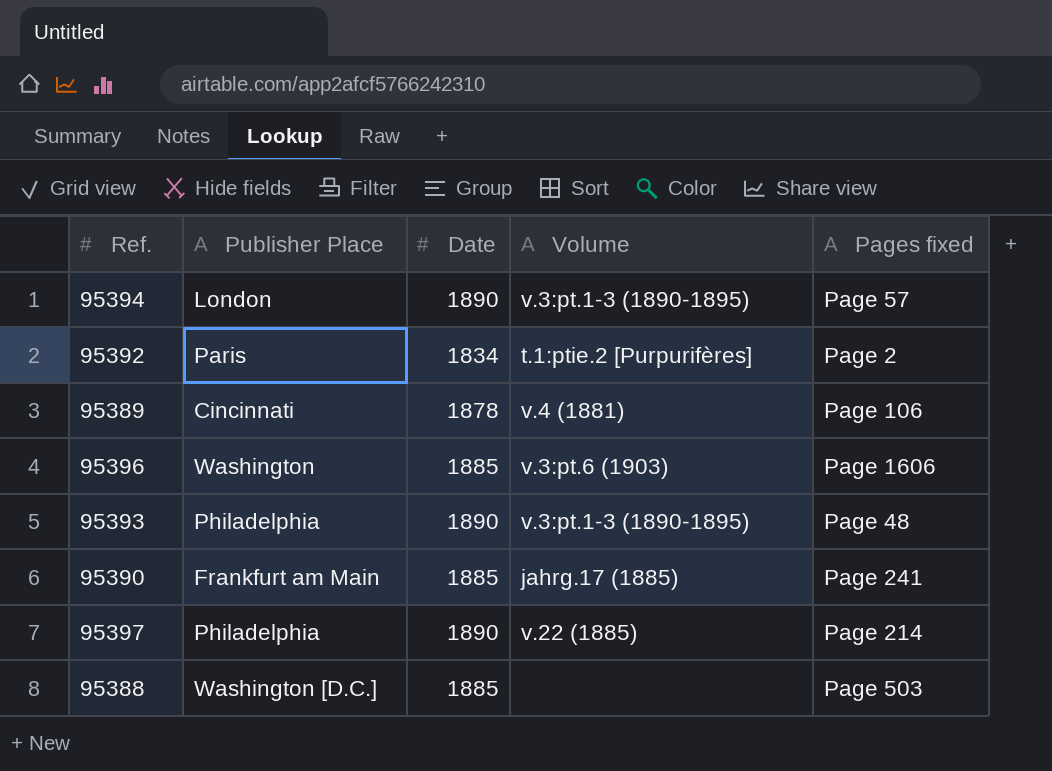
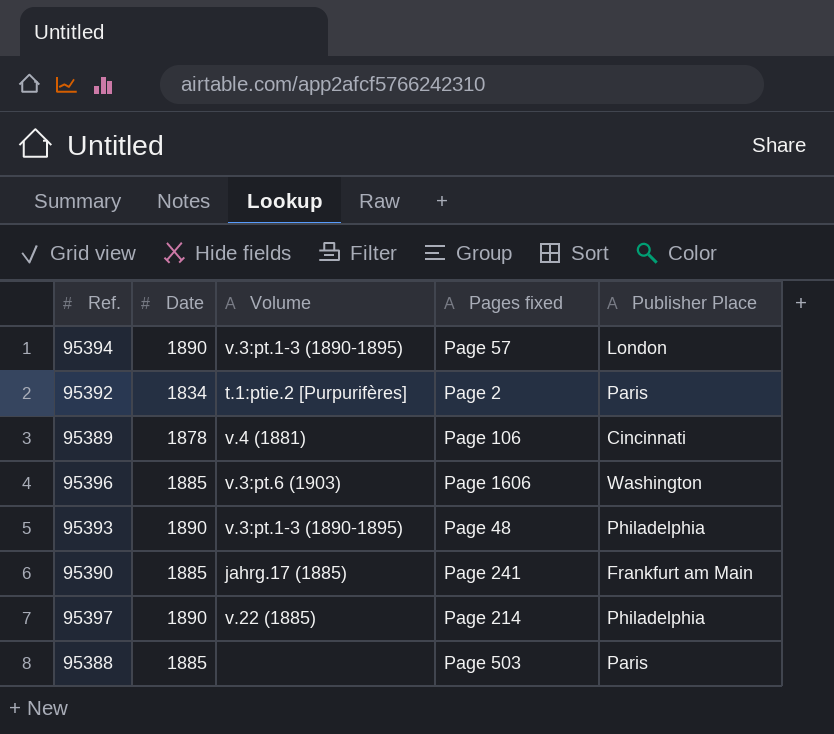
column Publisher Place | position: 2 -> 5
95388 | Publisher Place: Washington [D.C.] -> Paris

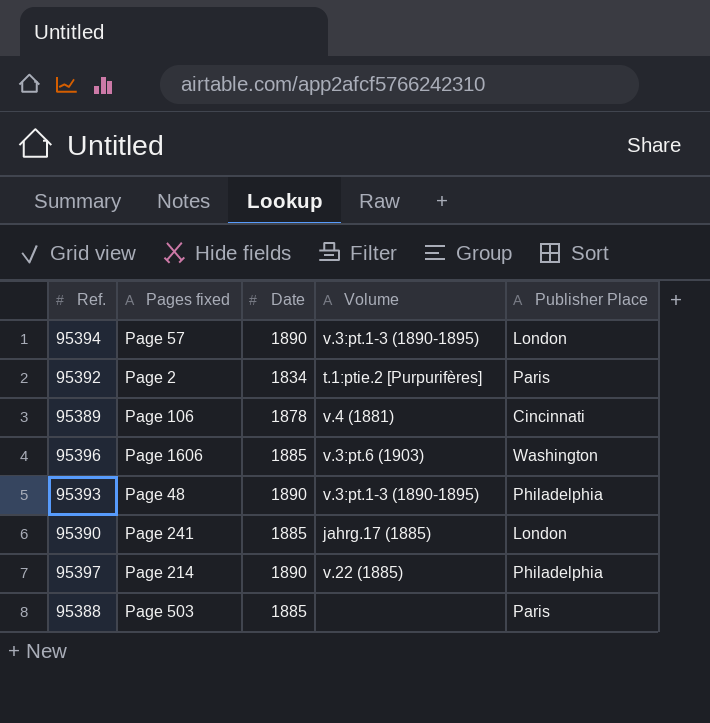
column Pages fixed | position: 4 -> 2
95390 | Publisher Place: Frankfurt am Main -> London

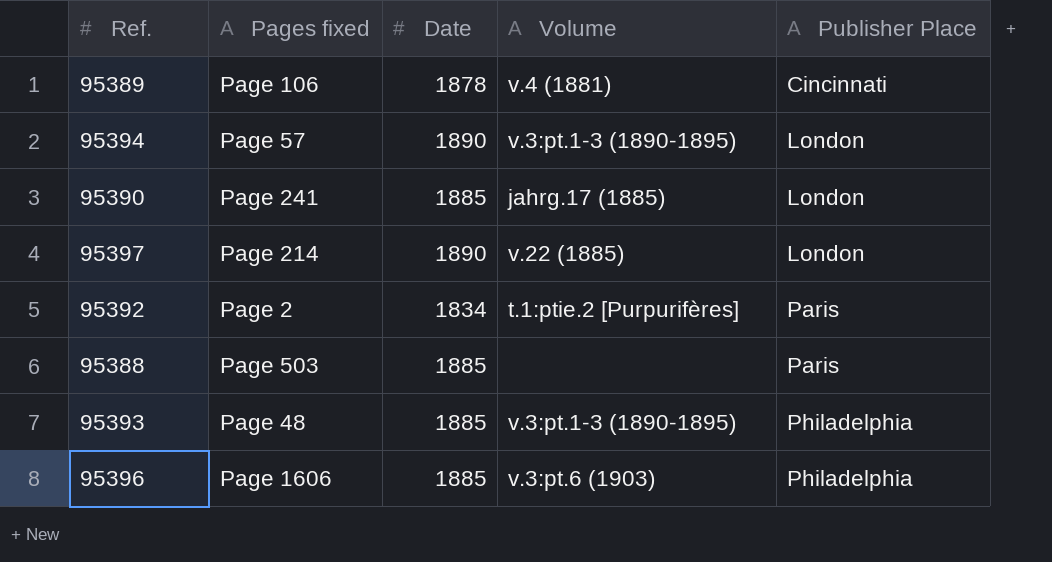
row order: none -> Publisher Place ascending
95397 | Publisher Place: Philadelphia -> London
95393 | Date: 1890 -> 1885
95396 | Publisher Place: Washington -> Philadelphia

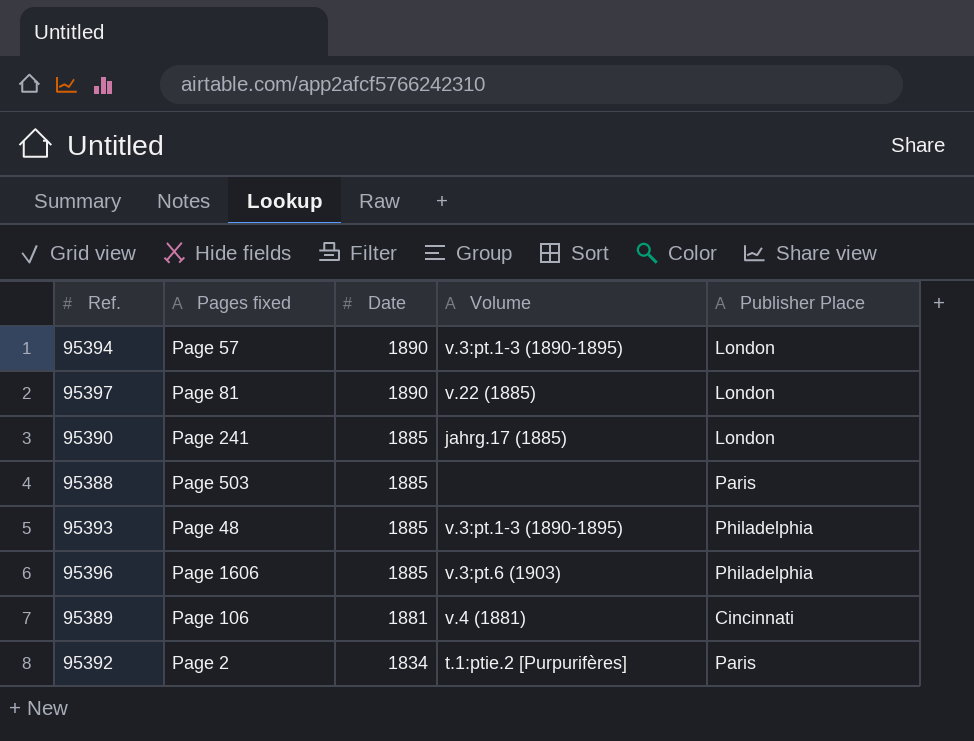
row order: Publisher Place ascending -> Date descending
95397 | Pages fixed: Page 214 -> Page 81
95389 | Date: 1878 -> 1881

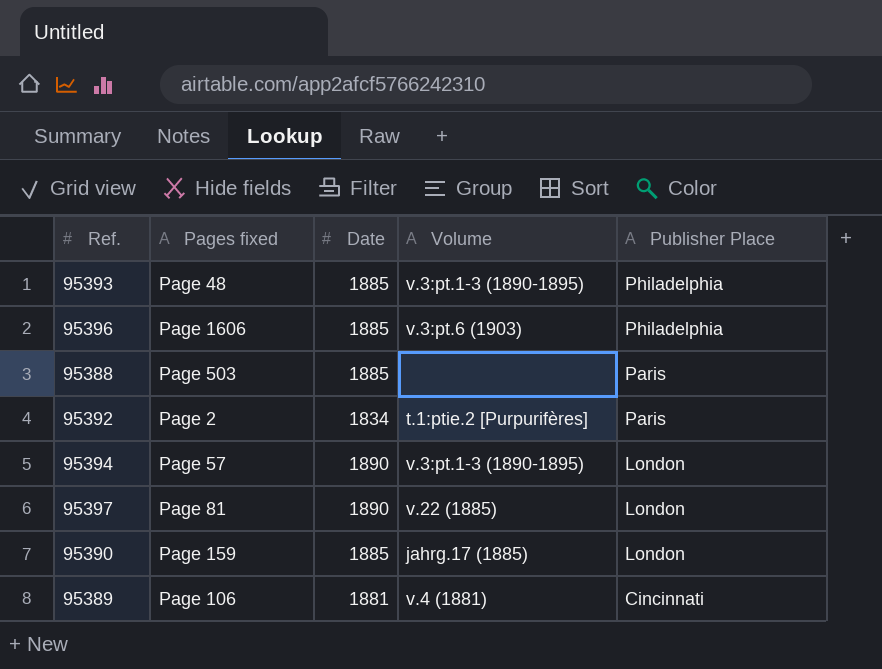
row order: Date descending -> Publisher Place descending
95390 | Pages fixed: Page 241 -> Page 159

